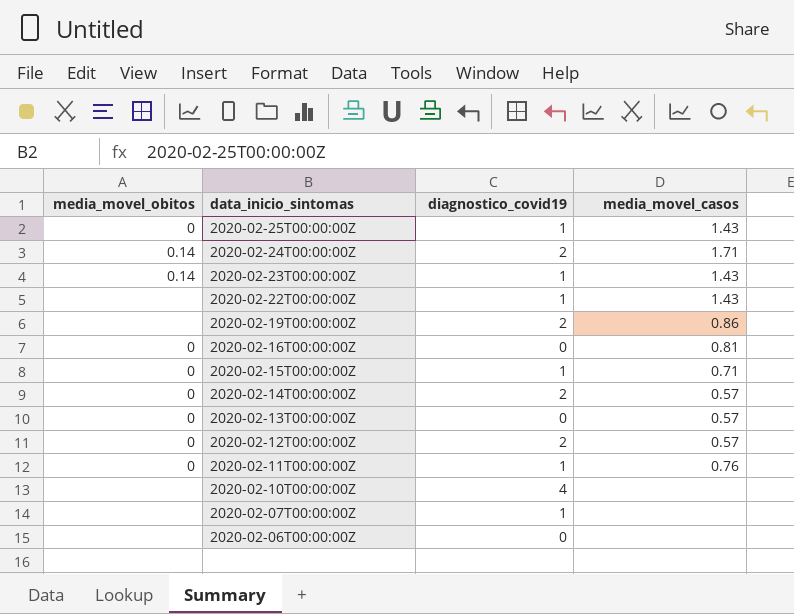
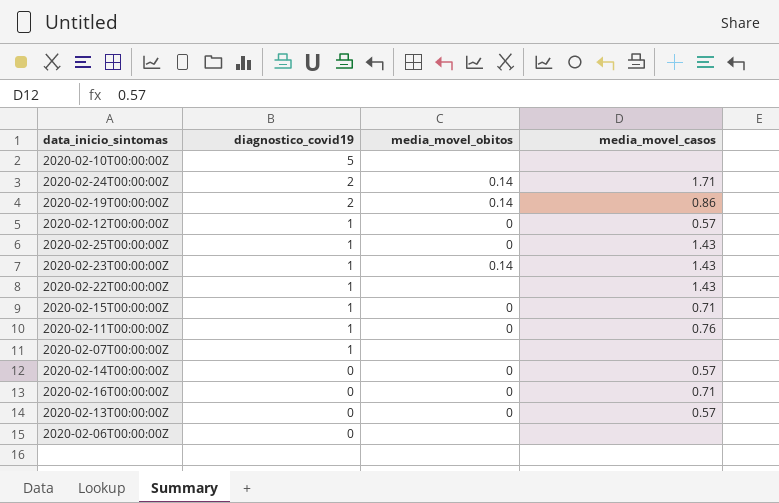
row order: data_inicio_sintomas descending -> diagnostico_covid19 descending
column media_movel_obitos | position: 1 -> 3
2020-02-10T00:00:00Z | diagnostico_covid19: 4 -> 5
2020-02-19T00:00:00Z | media_movel_obitos: none -> 0.14
2020-02-12T00:00:00Z | diagnostico_covid19: 2 -> 1
2020-02-14T00:00:00Z | diagnostico_covid19: 2 -> 0
2020-02-16T00:00:00Z | media_movel_casos: 0.81 -> 0.71

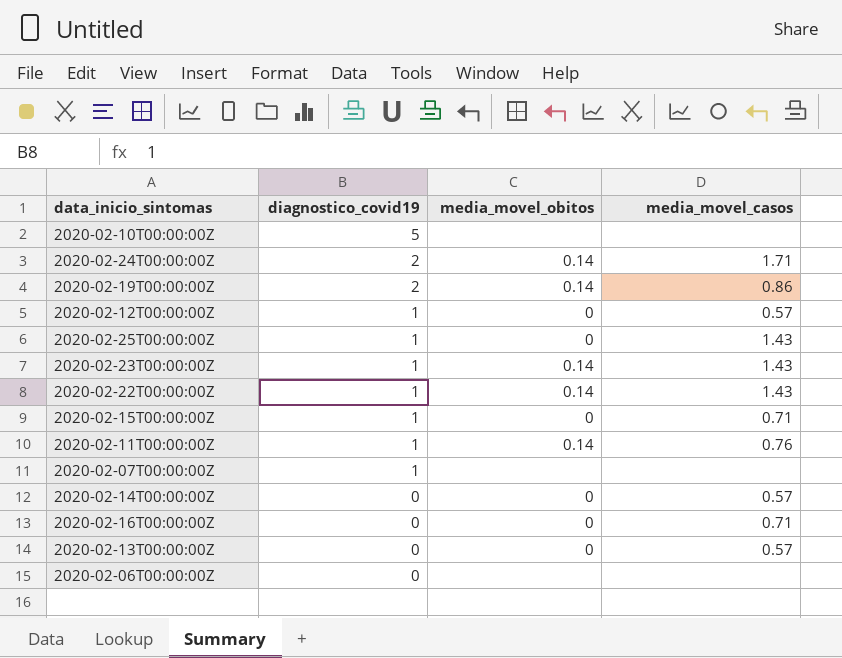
2020-02-22T00:00:00Z | media_movel_obitos: none -> 0.14
2020-02-11T00:00:00Z | media_movel_obitos: 0 -> 0.14

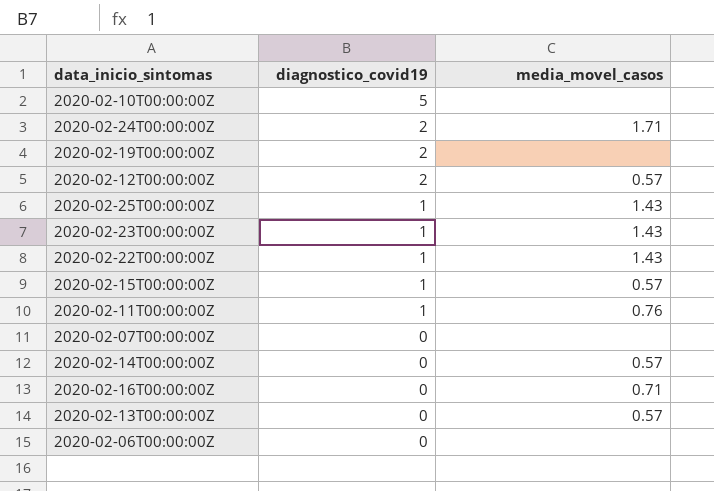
column media_movel_obitos | position: 3 -> none
2020-02-19T00:00:00Z | media_movel_casos: 0.86 -> none
2020-02-12T00:00:00Z | diagnostico_covid19: 1 -> 2
2020-02-15T00:00:00Z | media_movel_casos: 0.71 -> 0.57
2020-02-07T00:00:00Z | diagnostico_covid19: 1 -> 0

